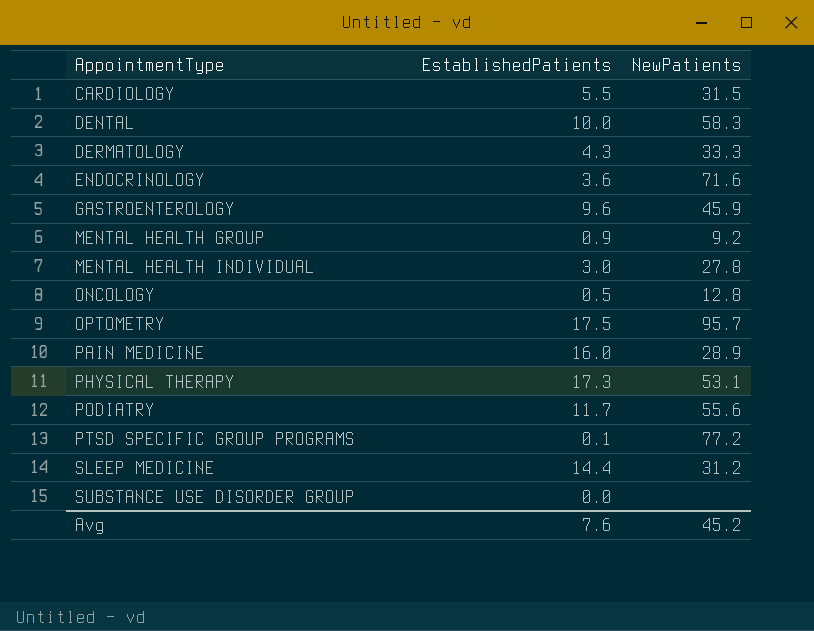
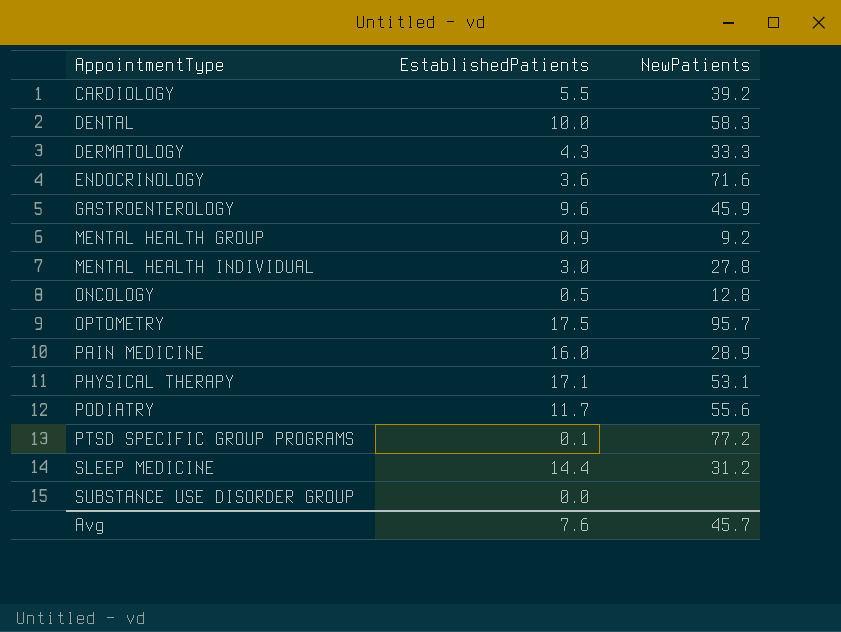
CARDIOLOGY | NewPatients: 31.5 -> 39.2
PHYSICAL THERAPY | EstablishedPatients: 17.3 -> 17.1
Avg | NewPatients: 45.2 -> 45.7

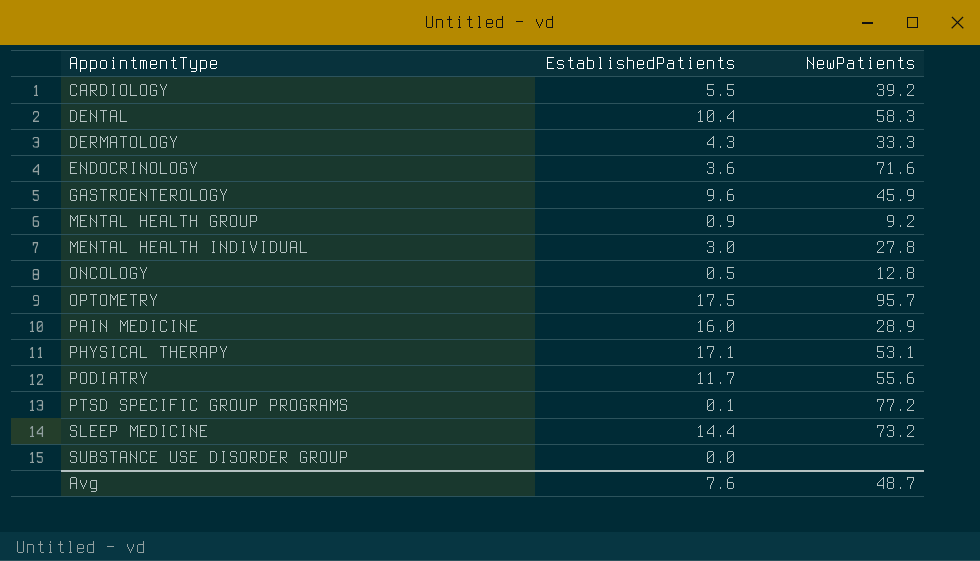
DENTAL | EstablishedPatients: 10.0 -> 10.4
SLEEP MEDICINE | NewPatients: 31.2 -> 73.2
Avg | NewPatients: 45.7 -> 48.7

